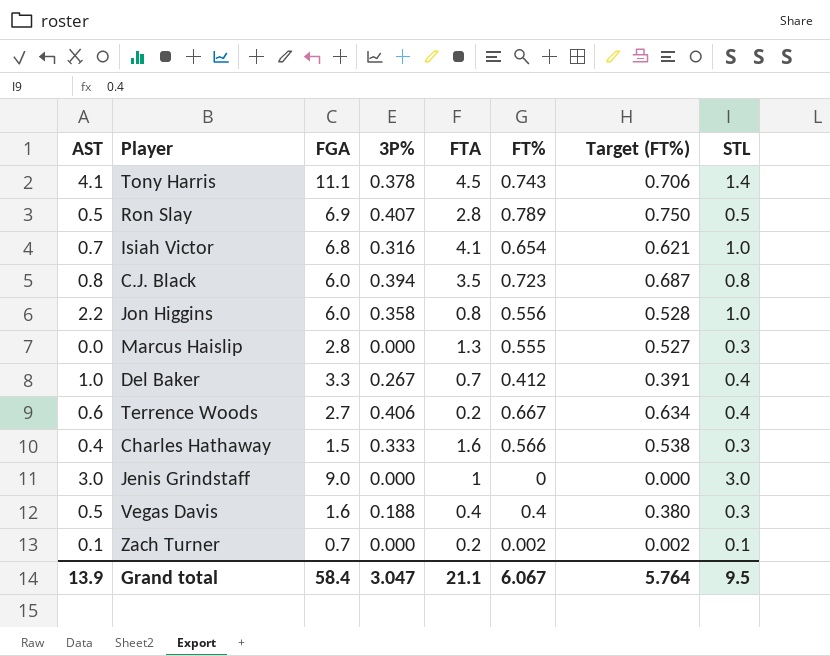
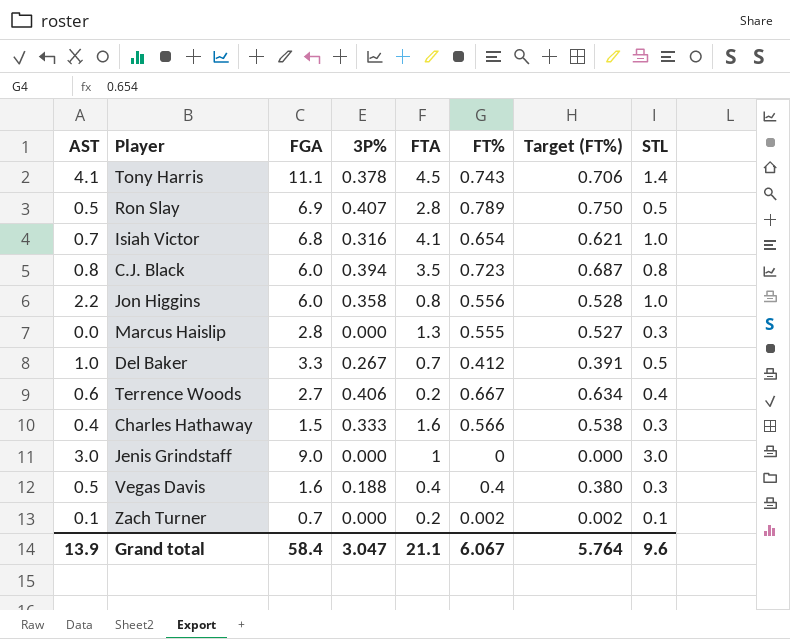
Del Baker | STL: 0.4 -> 0.5
Grand total | STL: 9.5 -> 9.6

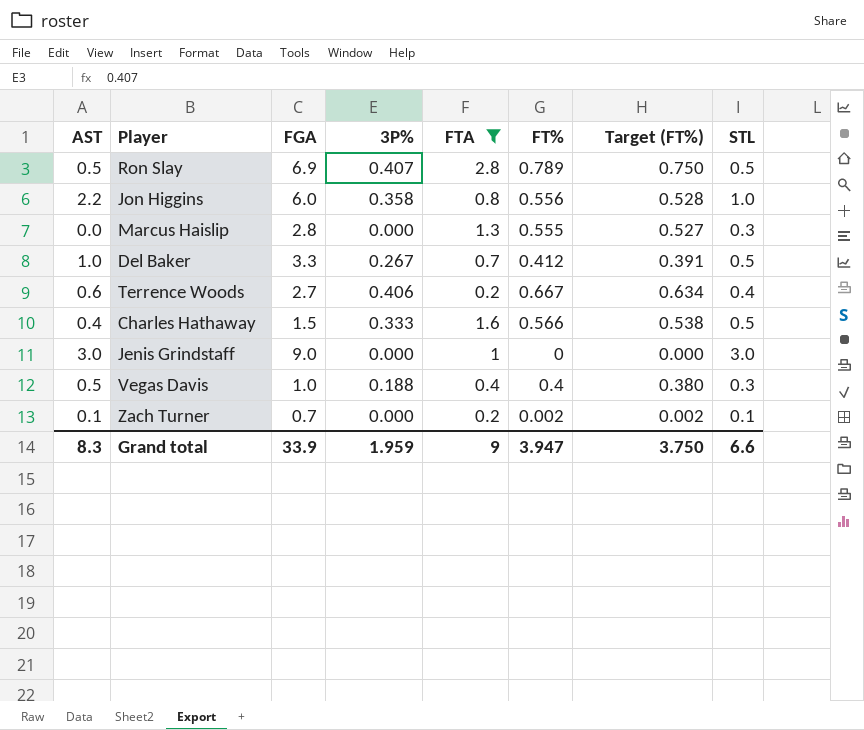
filter: none -> FTA <= 2.8
Charles Hathaway | STL: 0.3 -> 0.5
Vegas Davis | FGA: 1.6 -> 1.0
Grand total | AST: 13.9 -> 8.3
Grand total | FGA: 58.4 -> 33.9
Grand total | 3P%: 3.047 -> 1.959
Grand total | FTA: 21.1 -> 9
Grand total | FT%: 6.067 -> 3.947
Grand total | Target (FT%): 5.764 -> 3.750
Grand total | STL: 9.6 -> 6.6

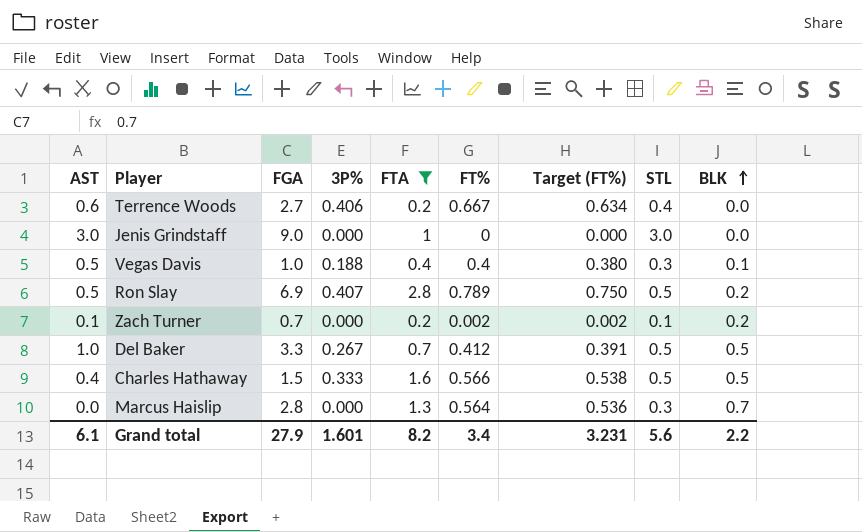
row order: none -> BLK ascending
column BLK | position: none -> 9
row Jon Higgins: 2.2 | 6.0 | 0.358 | 0.8 | 0.556 | 0.528 | 1.0 -> none
Marcus Haislip | FT%: 0.555 -> 0.564
Marcus Haislip | Target (FT%): 0.527 -> 0.536
Grand total | AST: 8.3 -> 6.1
Grand total | FGA: 33.9 -> 27.9
Grand total | 3P%: 1.959 -> 1.601
Grand total | FTA: 9 -> 8.2
Grand total | FT%: 3.947 -> 3.4
Grand total | Target (FT%): 3.750 -> 3.231
Grand total | STL: 6.6 -> 5.6

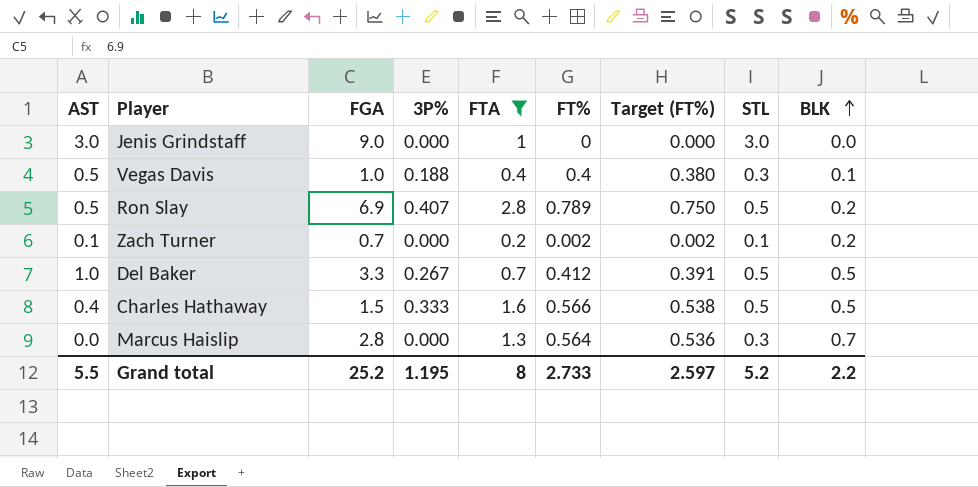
row Terrence Woods: 0.6 | 2.7 | 0.406 | 0.2 | 0.667 | 0.634 | 0.4 | 0.0 -> none
Grand total | AST: 6.1 -> 5.5
Grand total | FGA: 27.9 -> 25.2
Grand total | 3P%: 1.601 -> 1.195
Grand total | FTA: 8.2 -> 8
Grand total | FT%: 3.4 -> 2.733
Grand total | Target (FT%): 3.231 -> 2.597
Grand total | STL: 5.6 -> 5.2

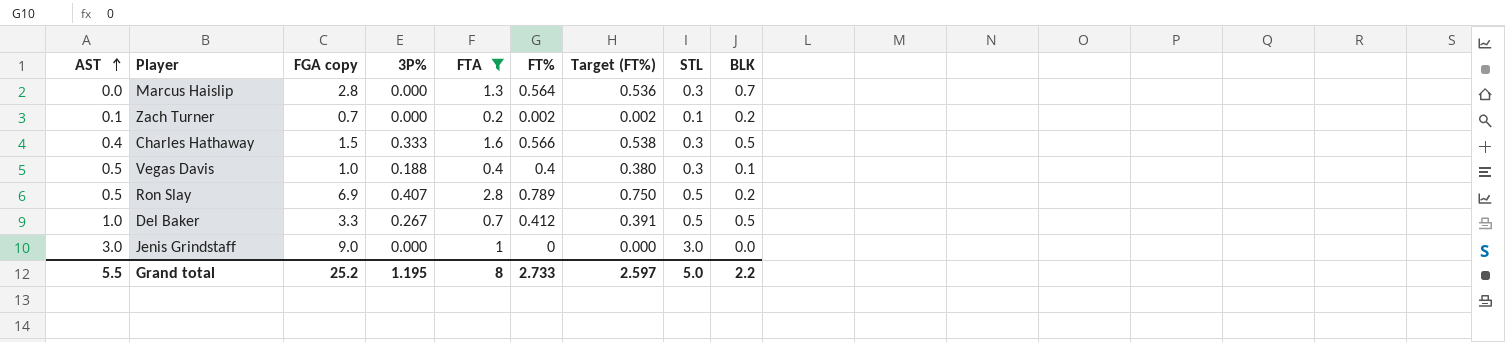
row order: BLK ascending -> AST ascending
column name: FGA -> FGA copy
Charles Hathaway | STL: 0.5 -> 0.3
Grand total | STL: 5.2 -> 5.0

